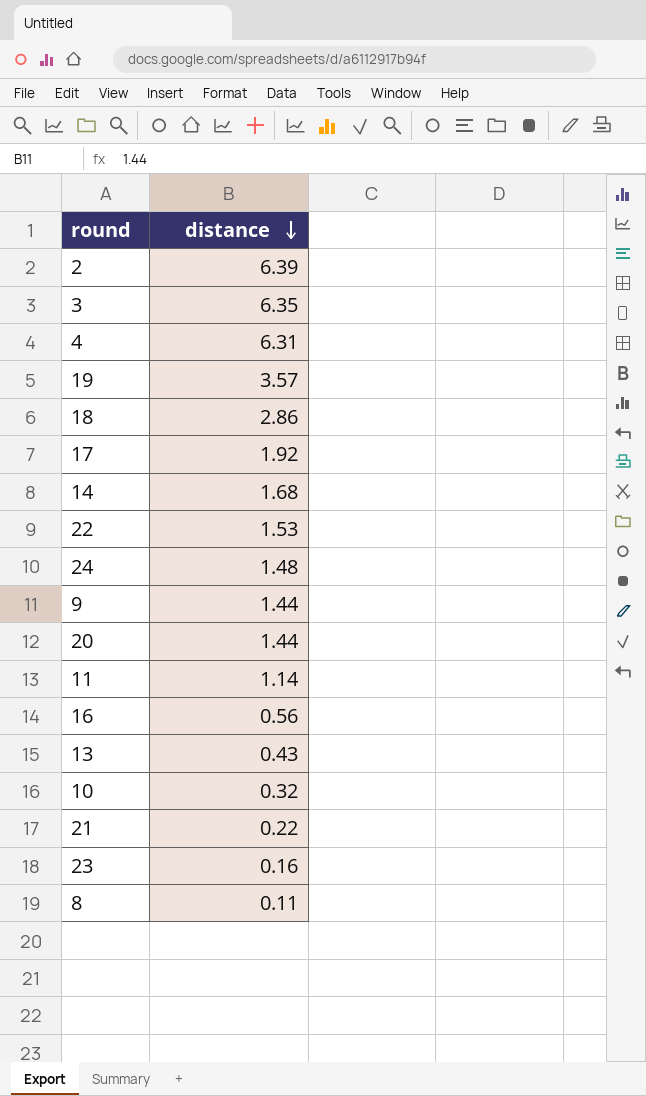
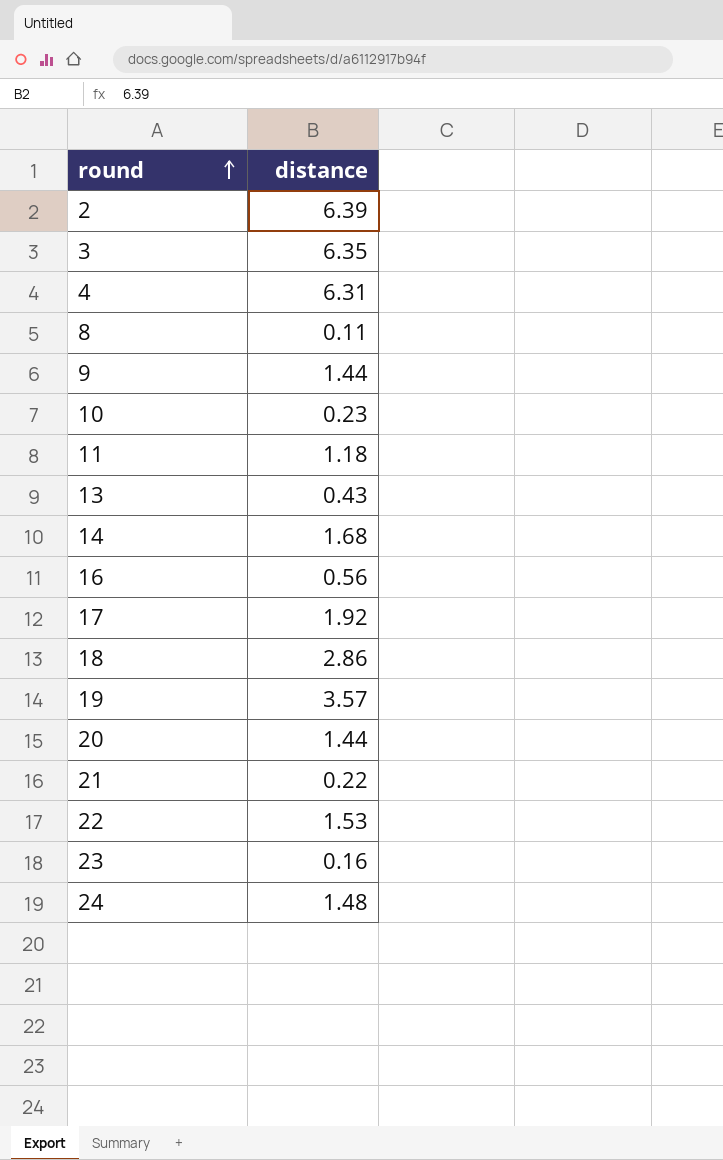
row order: distance descending -> round ascending
10 | distance: 0.32 -> 0.23
11 | distance: 1.14 -> 1.18

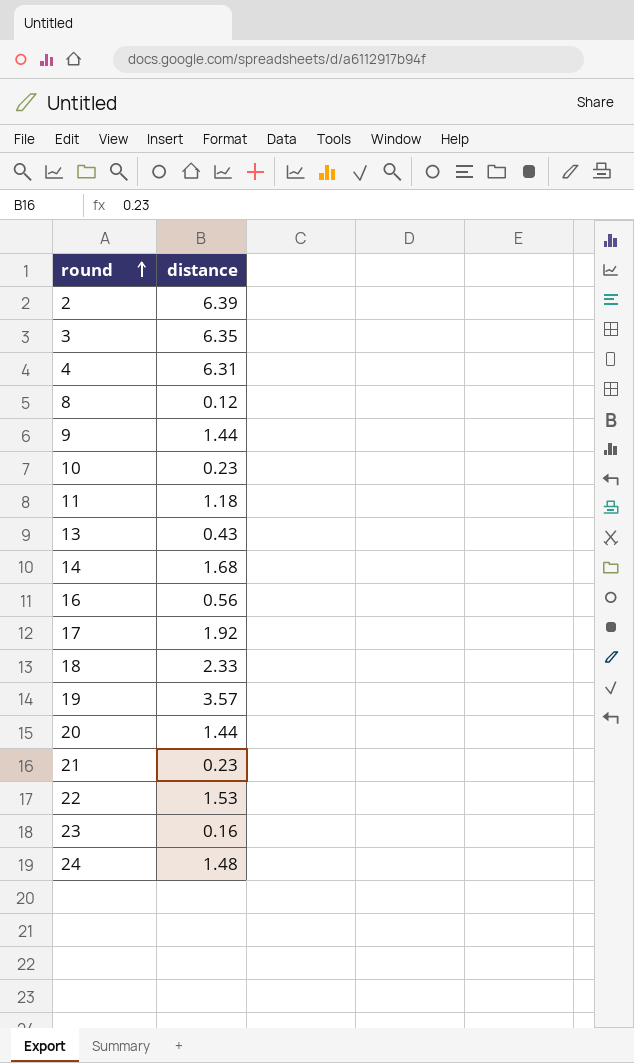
8 | distance: 0.11 -> 0.12
18 | distance: 2.86 -> 2.33
21 | distance: 0.22 -> 0.23

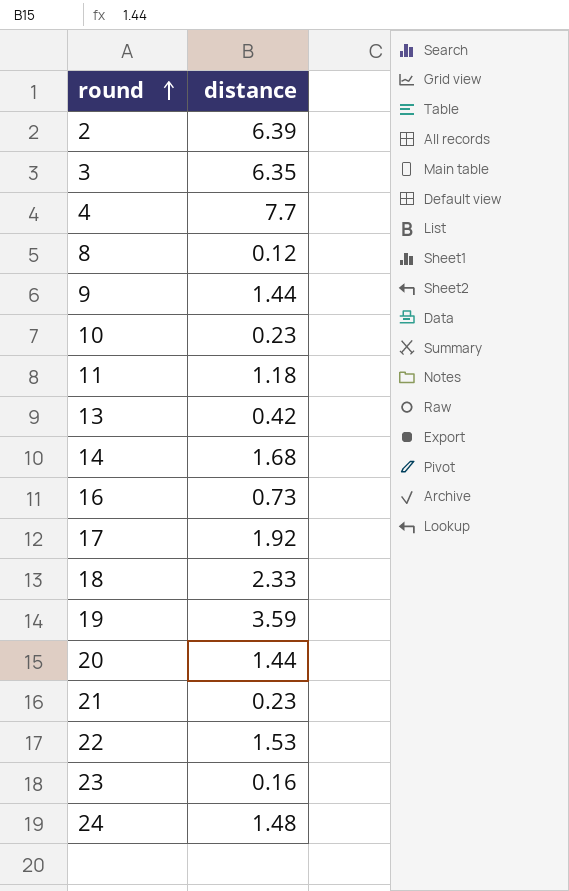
4 | distance: 6.31 -> 7.7
13 | distance: 0.43 -> 0.42
16 | distance: 0.56 -> 0.73
19 | distance: 3.57 -> 3.59

